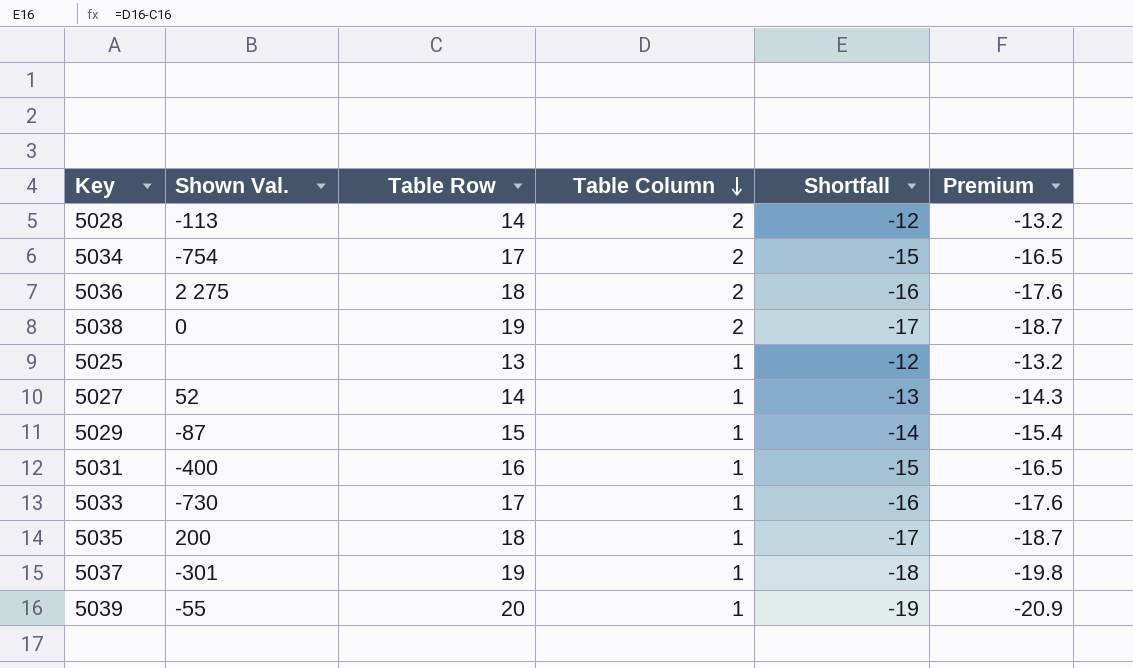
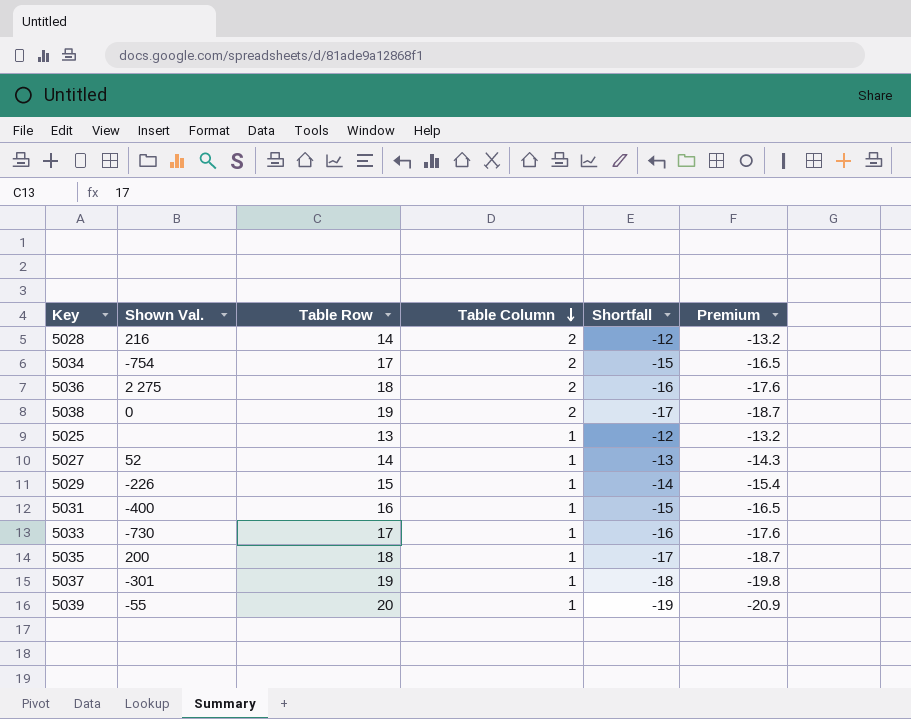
5028 | Shown Val.: -113 -> 216
5029 | Shown Val.: -87 -> -226

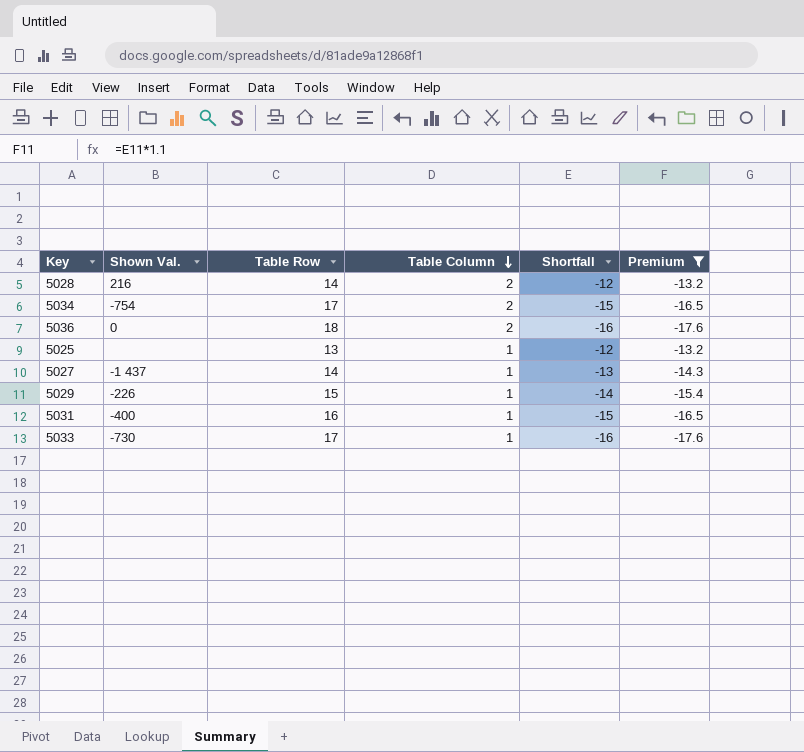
filter: none -> Premium >= -17.6
5036 | Shown Val.: 2 275 -> 0
5027 | Shown Val.: 52 -> -1 437

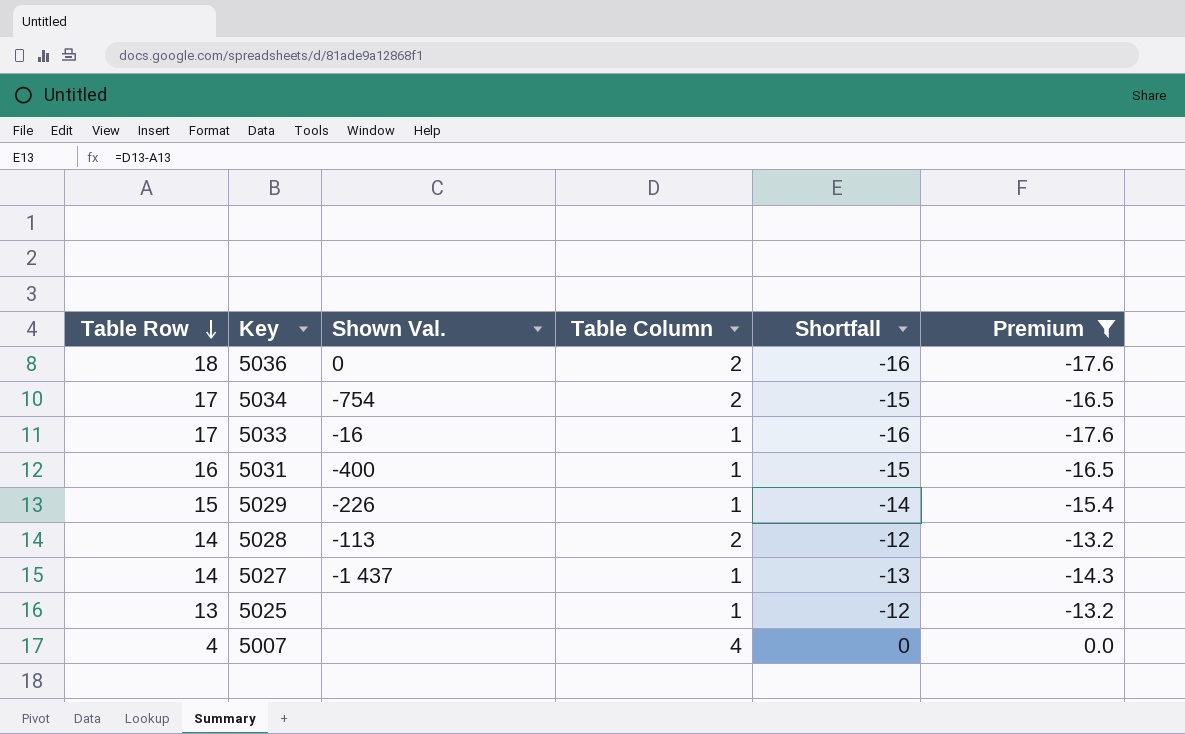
row order: Table Column descending -> Table Row descending
column Table Row | position: 3 -> 1
5033 | Shown Val.: -730 -> -16
5028 | Shown Val.: 216 -> -113
row 5007: none -> 4 | none | 4 | 0 | 0.0

